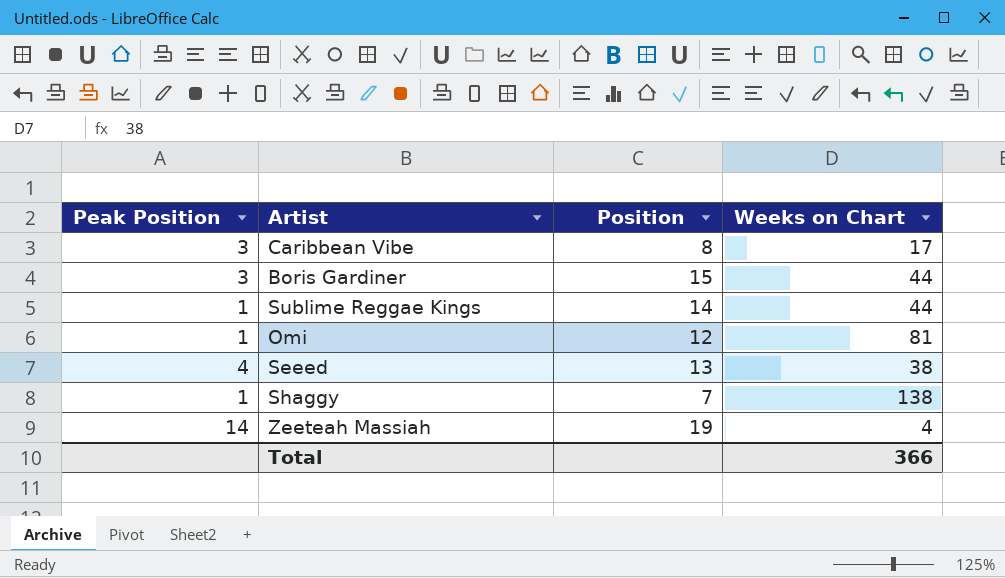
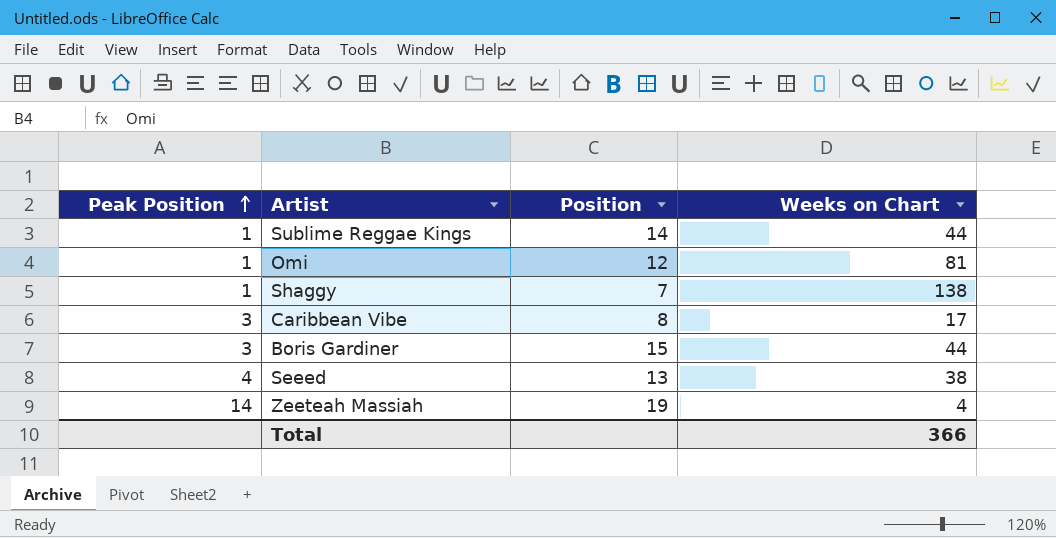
row order: none -> Peak Position ascending

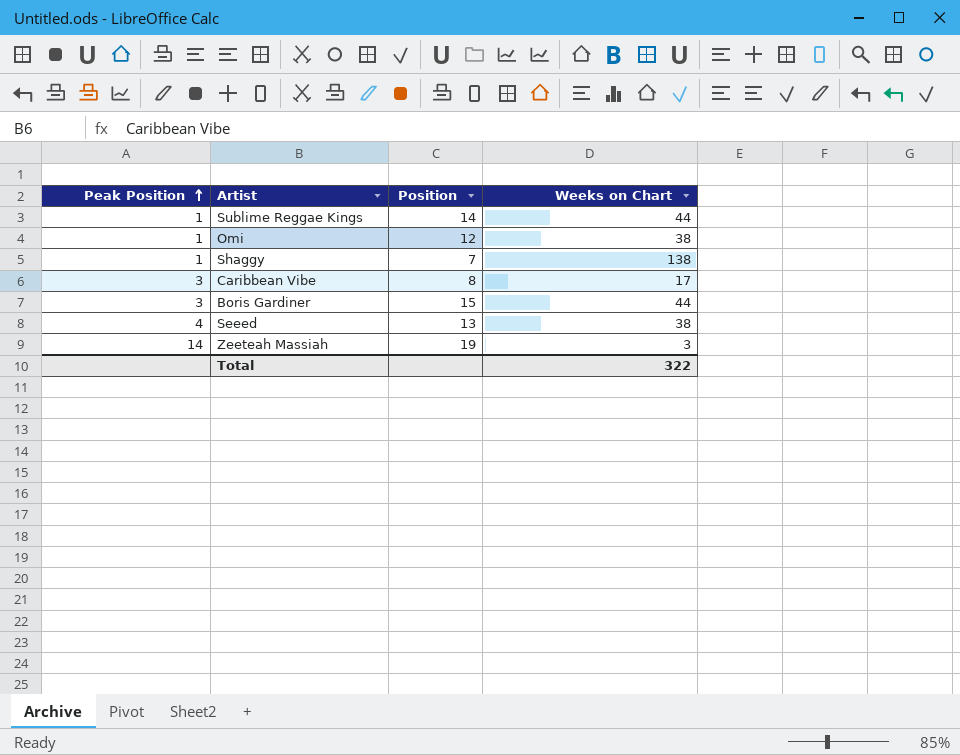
Omi | Weeks on Chart: 81 -> 38
Zeeteah Massiah | Weeks on Chart: 4 -> 3
Total | Weeks on Chart: 366 -> 322

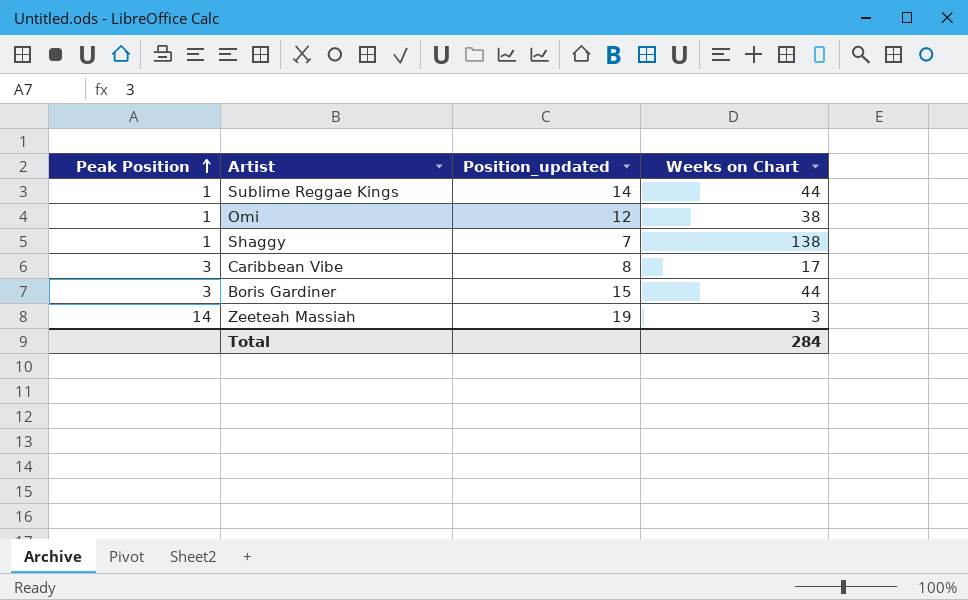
column name: Position -> Position_updated
row Seeed: 4 | 13 | 38 -> none
Total | Weeks on Chart: 322 -> 284

